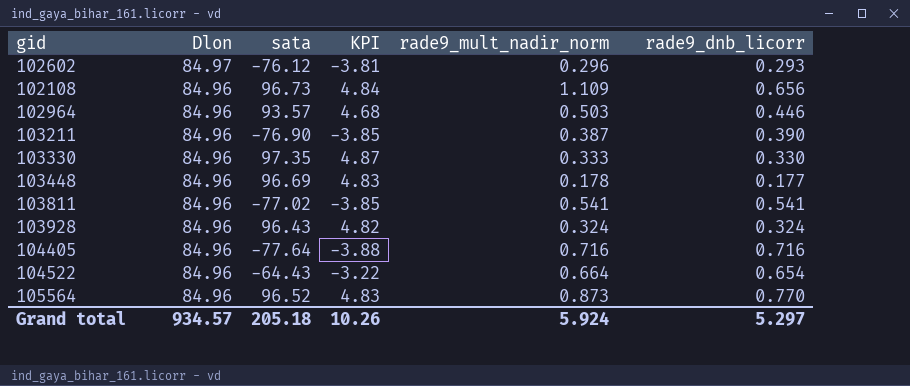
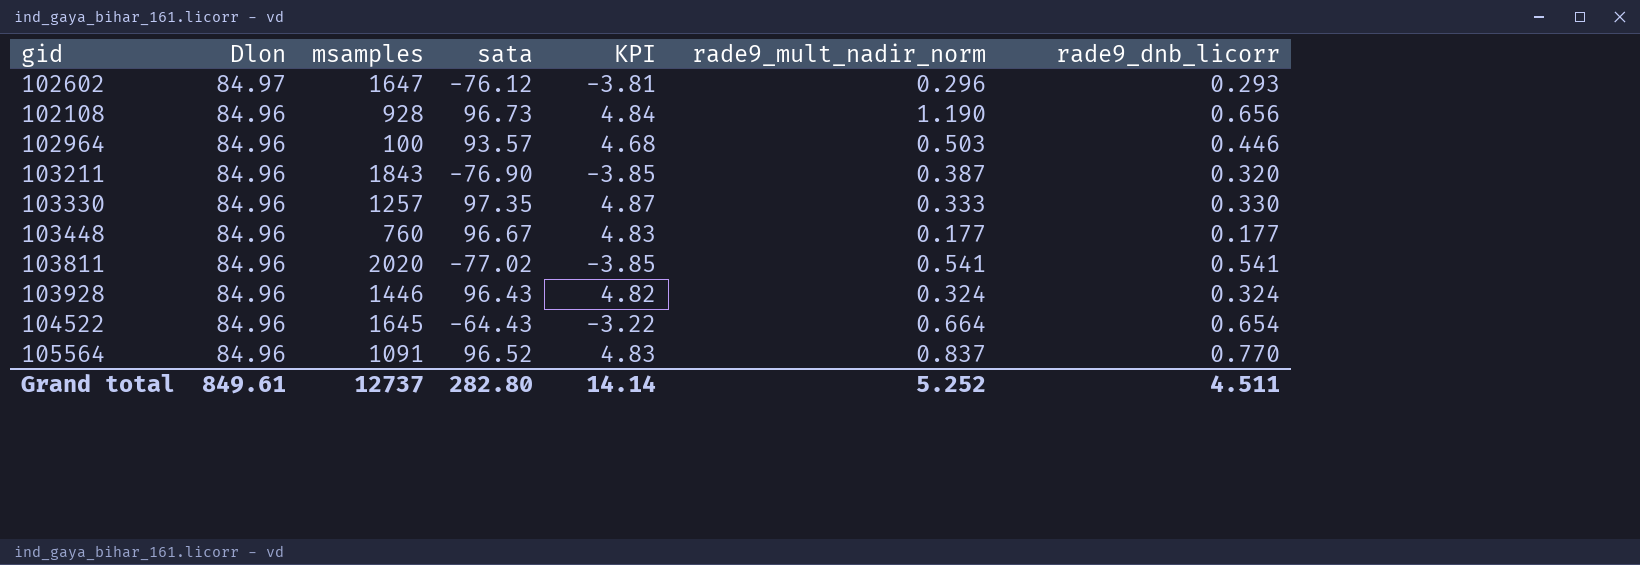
column msamples | position: none -> 3
row 104405: 84.96 | -77.64 | -3.88 | 0.716 | 0.716 -> none
102108 | rade9_mult_nadir_norm: 1.109 -> 1.190
103211 | rade9_dnb_licorr: 0.390 -> 0.320
103448 | sata: 96.69 -> 96.67
103448 | rade9_mult_nadir_norm: 0.178 -> 0.177
105564 | rade9_mult_nadir_norm: 0.873 -> 0.837
Grand total | Dlon: 934.57 -> 849.61
Grand total | sata: 205.18 -> 282.80
Grand total | KPI: 10.26 -> 14.14
Grand total | rade9_mult_nadir_norm: 5.924 -> 5.252
Grand total | rade9_dnb_licorr: 5.297 -> 4.511

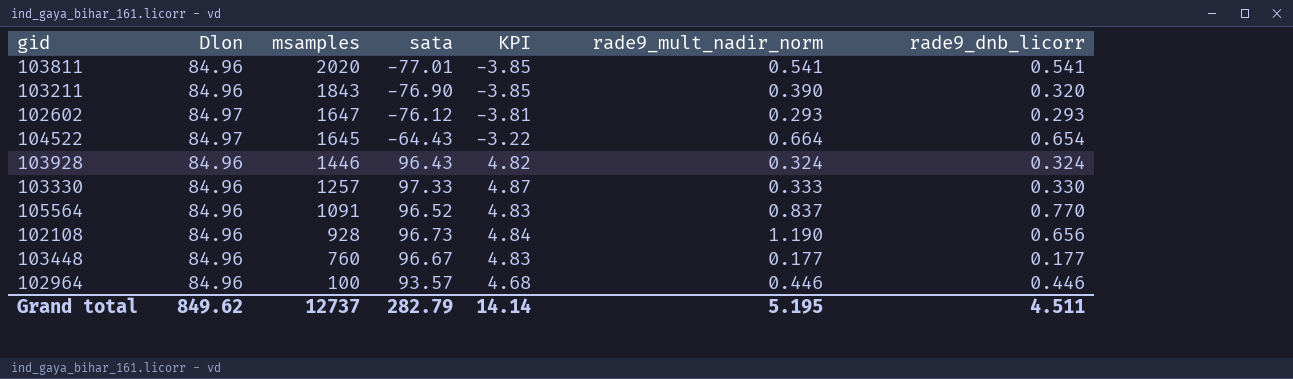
row order: Dlon descending -> msamples descending
103811 | sata: -77.02 -> -77.01
103211 | rade9_mult_nadir_norm: 0.387 -> 0.390
102602 | rade9_mult_nadir_norm: 0.296 -> 0.293
104522 | Dlon: 84.96 -> 84.97
103330 | sata: 97.35 -> 97.33
102964 | rade9_mult_nadir_norm: 0.503 -> 0.446
Grand total | Dlon: 849.61 -> 849.62
Grand total | sata: 282.80 -> 282.79
Grand total | rade9_mult_nadir_norm: 5.252 -> 5.195

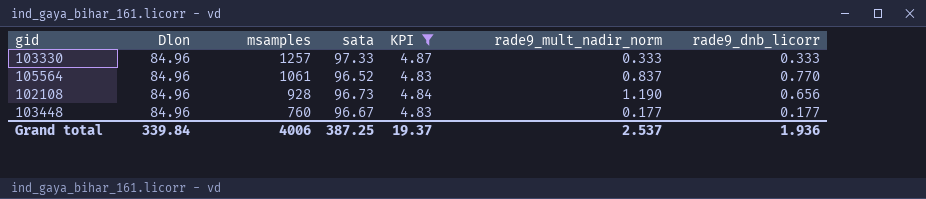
filter: none -> KPI >= 4.83
103330 | rade9_dnb_licorr: 0.330 -> 0.333
105564 | msamples: 1091 -> 1061
Grand total | Dlon: 849.62 -> 339.84
Grand total | msamples: 12737 -> 4006
Grand total | sata: 282.79 -> 387.25
Grand total | KPI: 14.14 -> 19.37
Grand total | rade9_mult_nadir_norm: 5.195 -> 2.537
Grand total | rade9_dnb_licorr: 4.511 -> 1.936

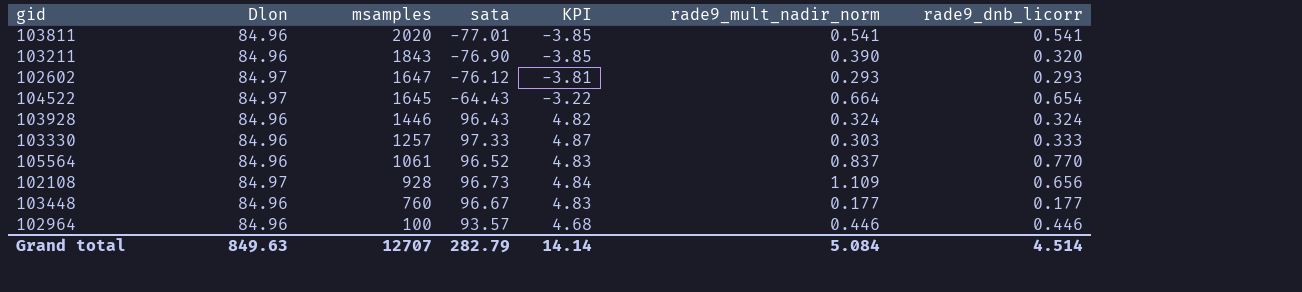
filter: KPI >= 4.83 -> none
103330 | rade9_mult_nadir_norm: 0.333 -> 0.303
102108 | Dlon: 84.96 -> 84.97
102108 | rade9_mult_nadir_norm: 1.190 -> 1.109
Grand total | Dlon: 339.84 -> 849.63
Grand total | msamples: 4006 -> 12707
Grand total | sata: 387.25 -> 282.79
Grand total | KPI: 19.37 -> 14.14
Grand total | rade9_mult_nadir_norm: 2.537 -> 5.084
Grand total | rade9_dnb_licorr: 1.936 -> 4.514

